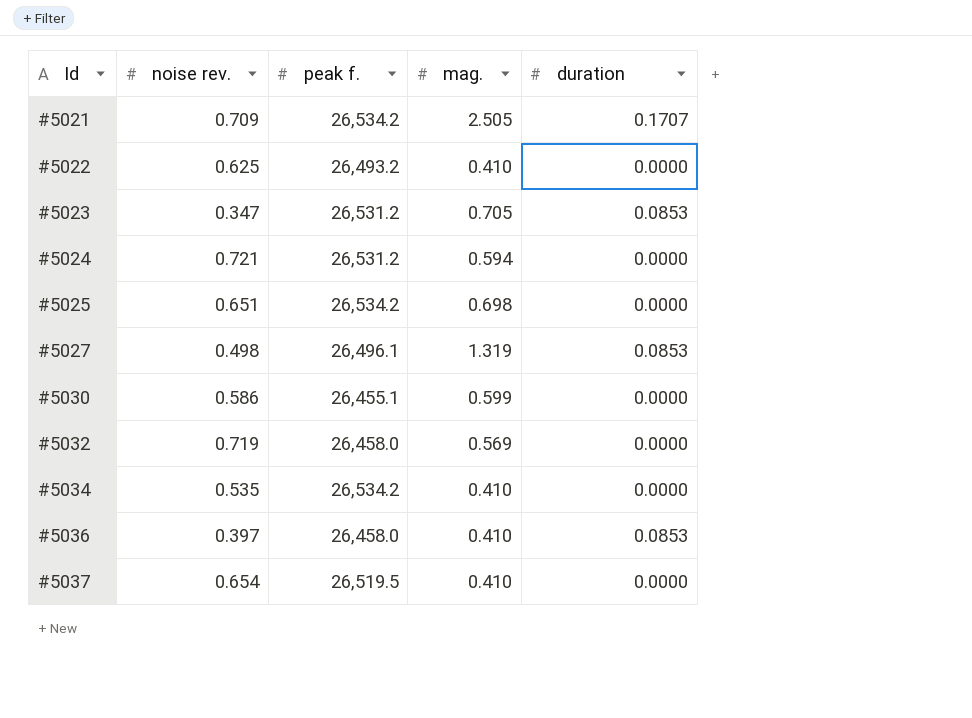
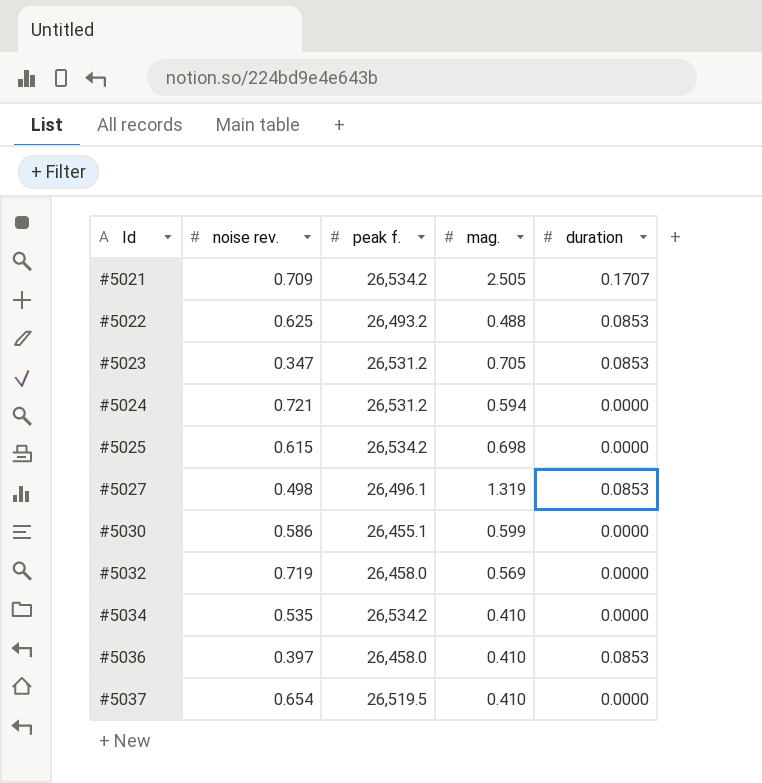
#5022 | mag.: 0.410 -> 0.488
#5022 | duration: 0.0000 -> 0.0853
#5025 | noise rev.: 0.651 -> 0.615

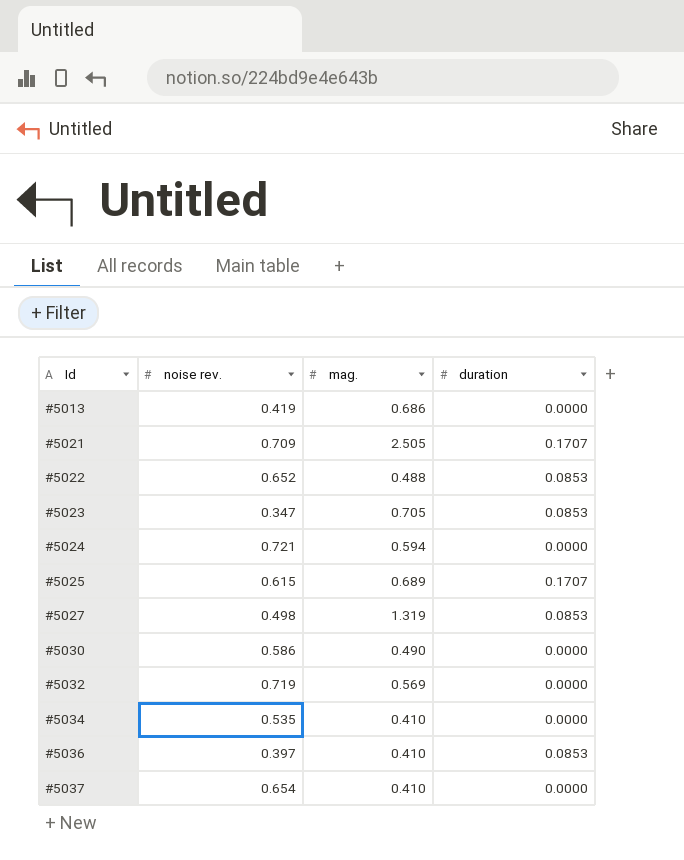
column peak f. | position: 3 -> none
row #5013: none -> 0.419 | 0.686 | 0.0000
#5022 | noise rev.: 0.625 -> 0.652
#5025 | mag.: 0.698 -> 0.689
#5025 | duration: 0.0000 -> 0.1707
#5030 | mag.: 0.599 -> 0.490

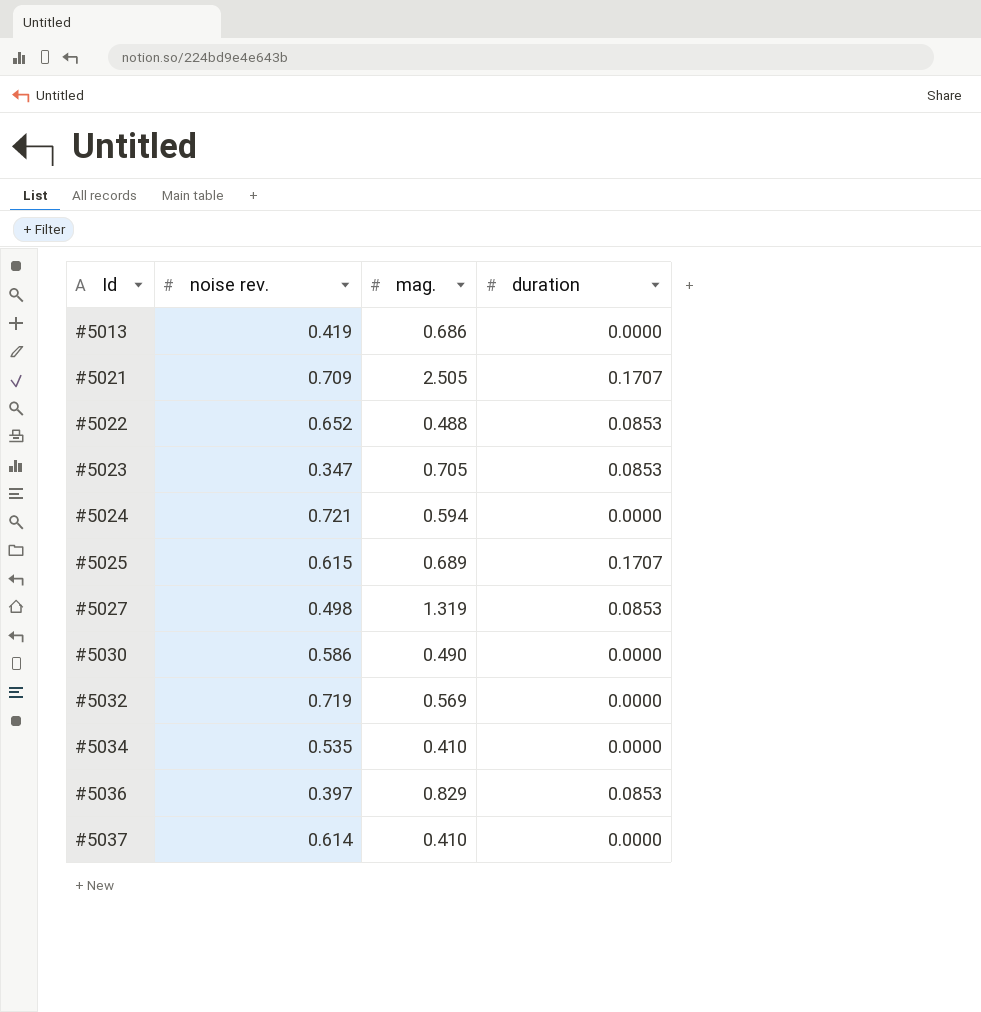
#5036 | mag.: 0.410 -> 0.829
#5037 | noise rev.: 0.654 -> 0.614

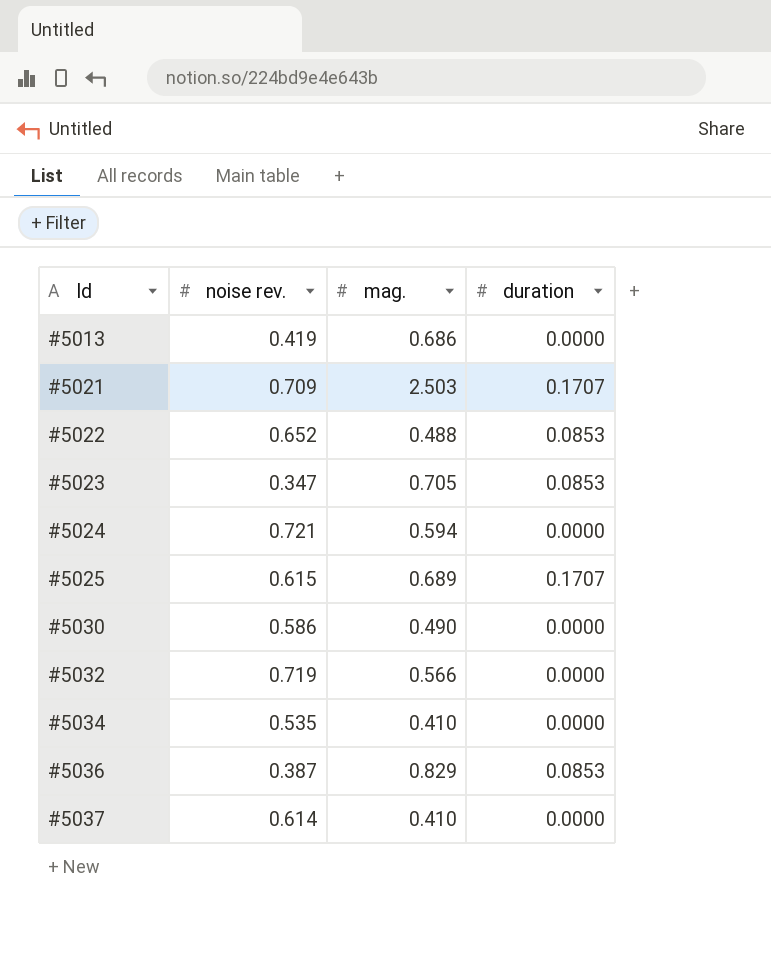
row #5027: 0.498 | 1.319 | 0.0853 -> none
#5021 | mag.: 2.505 -> 2.503
#5032 | mag.: 0.569 -> 0.566
#5036 | noise rev.: 0.397 -> 0.387

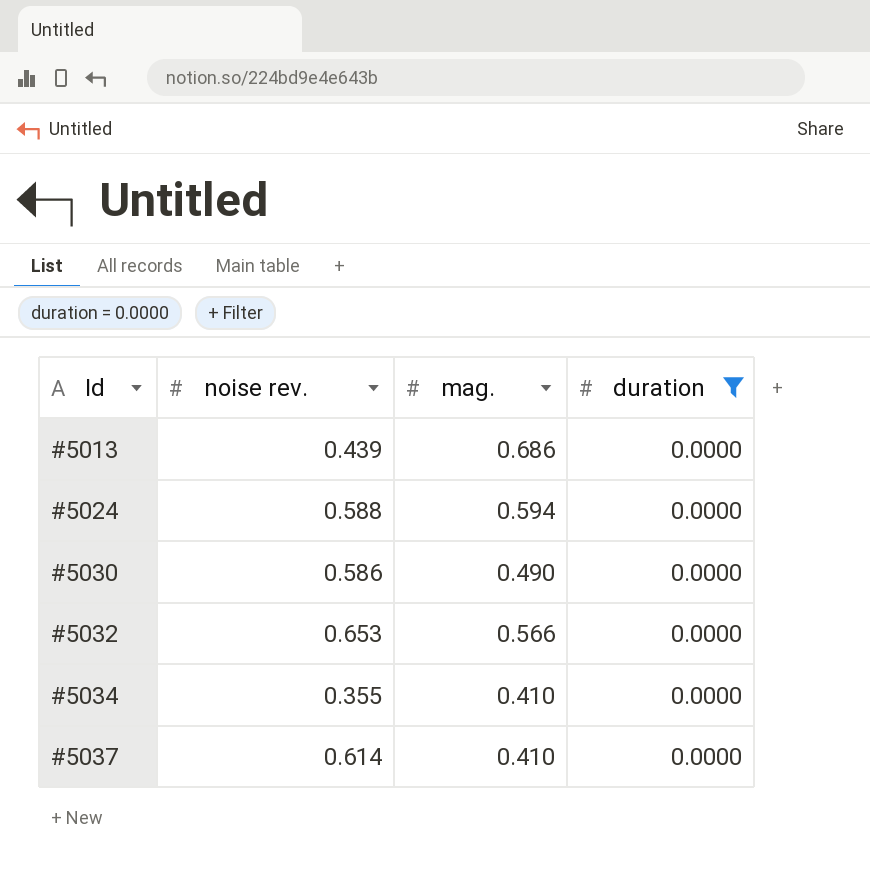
filter: none -> duration = 0.0000
#5013 | noise rev.: 0.419 -> 0.439
#5024 | noise rev.: 0.721 -> 0.588
#5032 | noise rev.: 0.719 -> 0.653
#5034 | noise rev.: 0.535 -> 0.355

